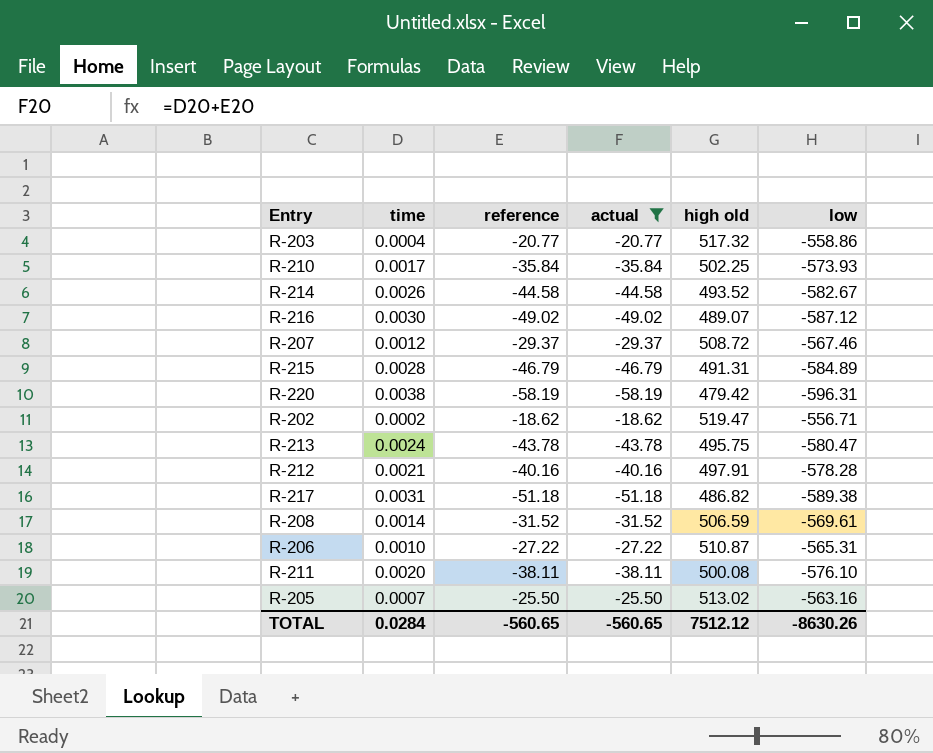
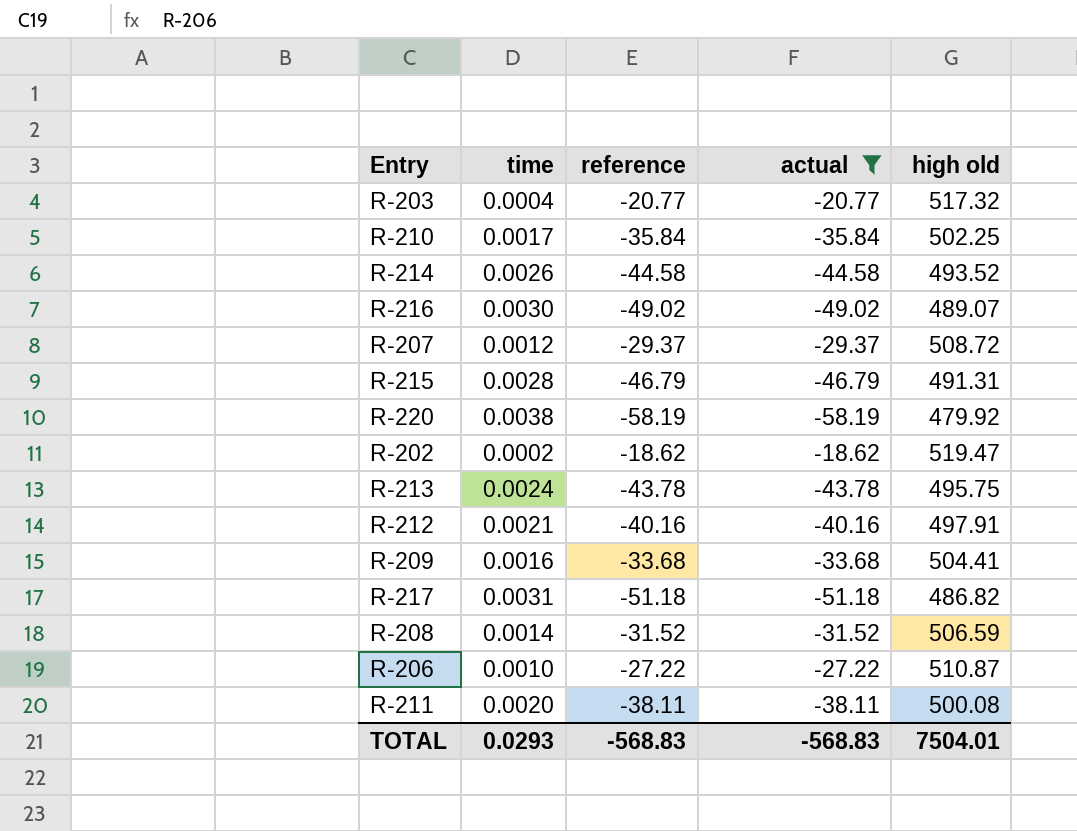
column low | position: 6 -> none
row R-205: 0.0007 | -25.50 | -25.50 | 513.02 | -563.16 -> none
R-220 | high old: 479.42 -> 479.92
row R-209: none -> 0.0016 | -33.68 | -33.68 | 504.41
TOTAL | time: 0.0284 -> 0.0293
TOTAL | reference: -560.65 -> -568.83
TOTAL | actual: -560.65 -> -568.83
TOTAL | high old: 7512.12 -> 7504.01

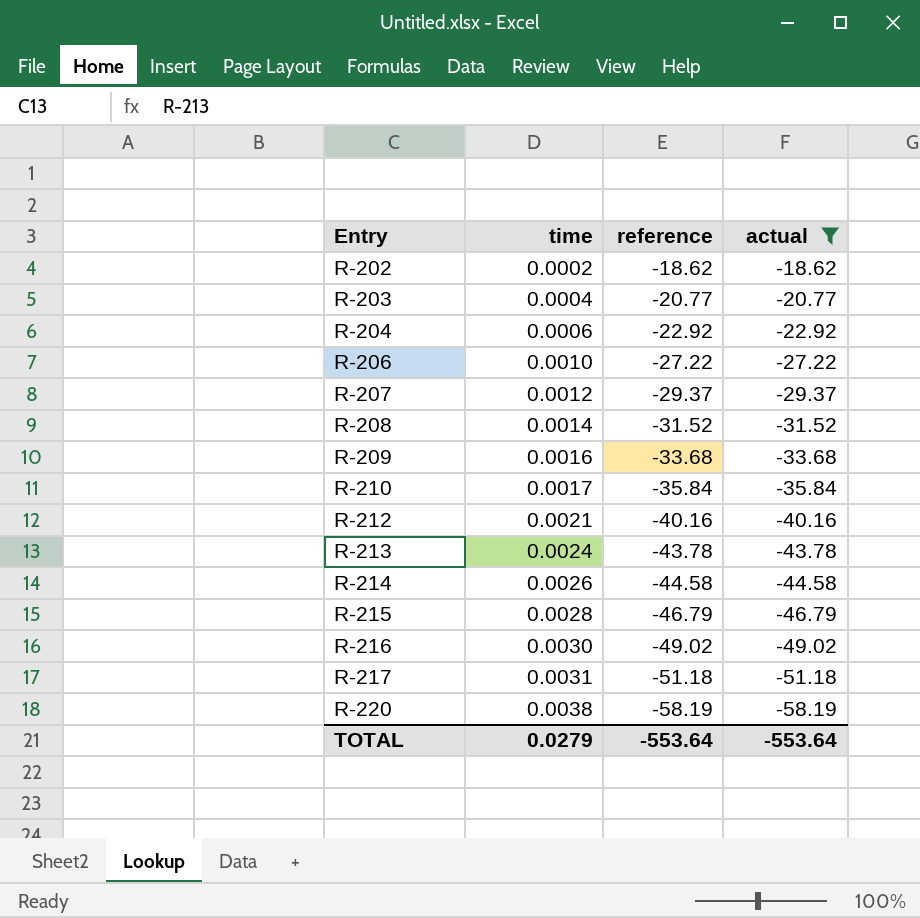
row order: none -> Entry ascending
column high old | position: 5 -> none
row R-211: 0.0020 | -38.11 | -38.11 | 500.08 -> none
row R-204: none -> 0.0006 | -22.92 | -22.92
TOTAL | time: 0.0293 -> 0.0279
TOTAL | reference: -568.83 -> -553.64
TOTAL | actual: -568.83 -> -553.64

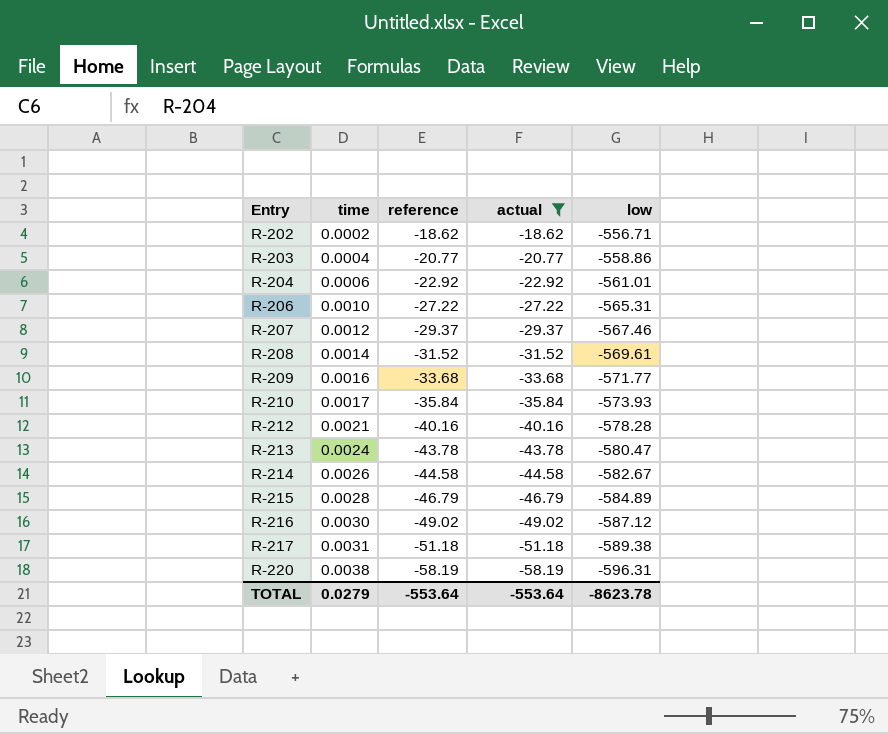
column low | position: none -> 5

